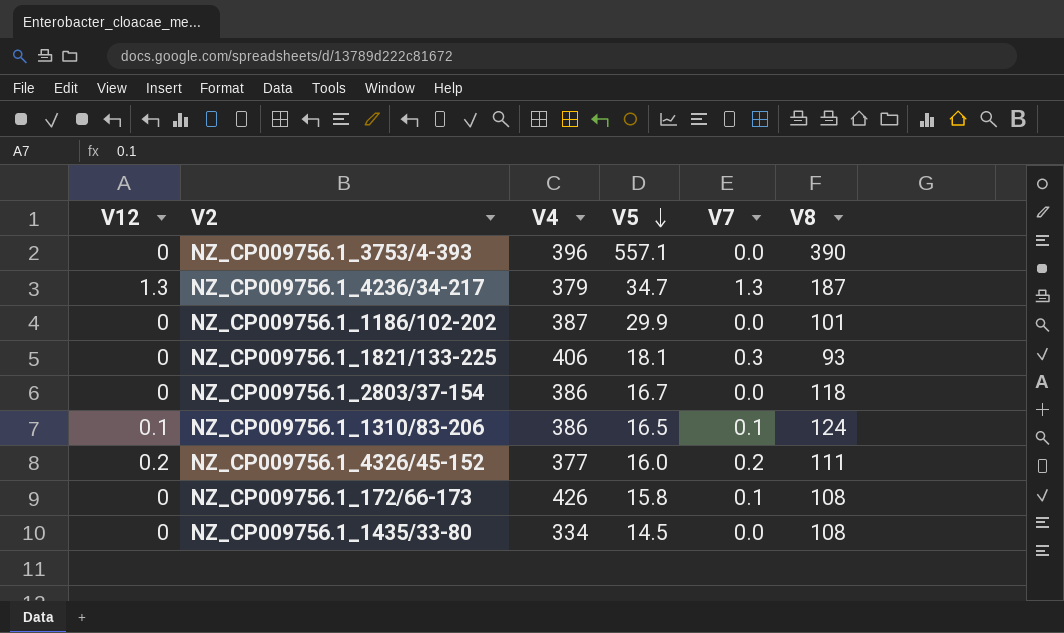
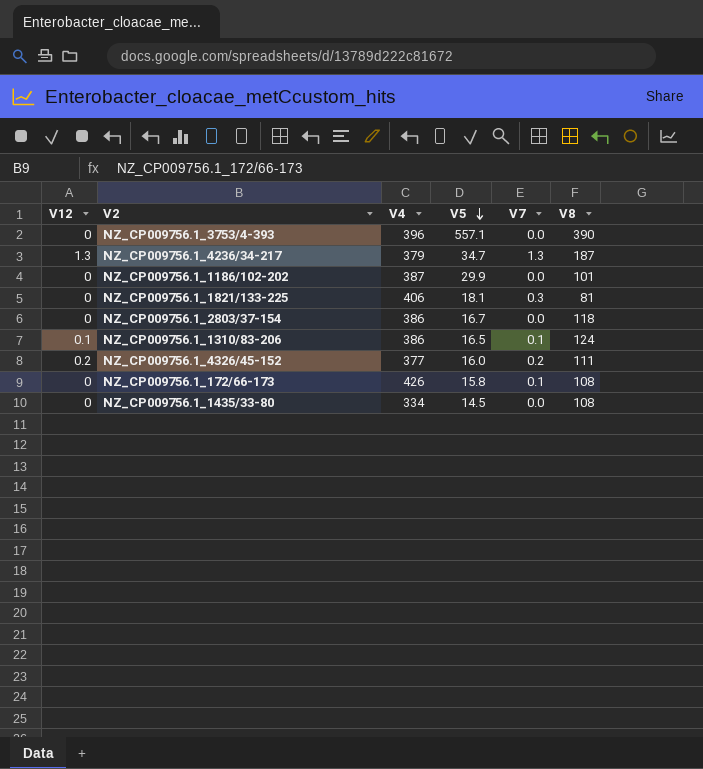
NZ_CP009756.1_1821/133-225 | V8: 93 -> 81

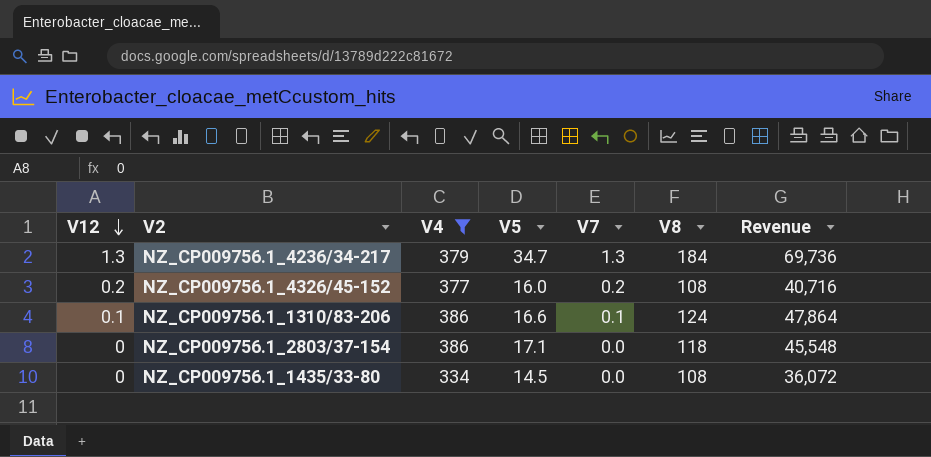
filter: none -> V4 <= 386
row order: V5 descending -> V12 descending
column Revenue | formula: none -> [V4] * [V8]
NZ_CP009756.1_4236/34-217 | V8: 187 -> 184
NZ_CP009756.1_4326/45-152 | V8: 111 -> 108
NZ_CP009756.1_1310/83-206 | V5: 16.5 -> 16.6
NZ_CP009756.1_2803/37-154 | V5: 16.7 -> 17.1

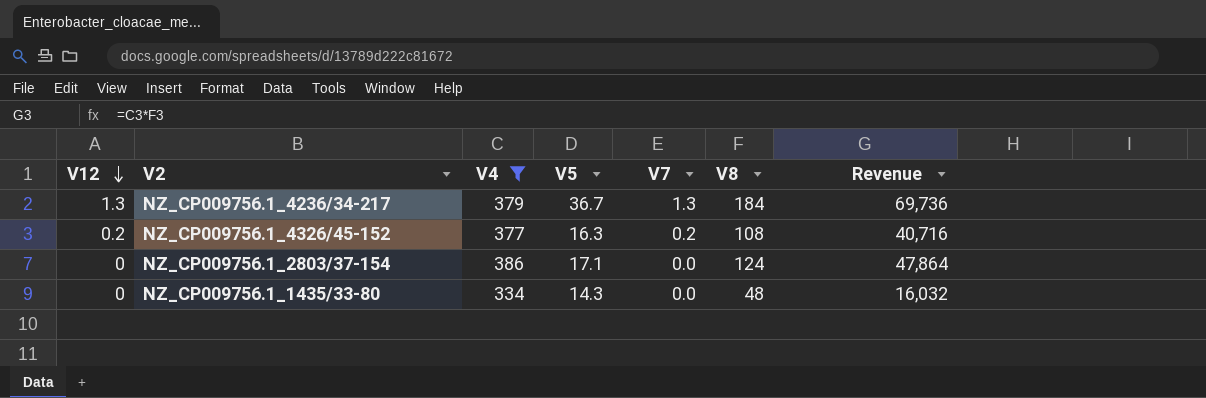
row NZ_CP009756.1_1310/83-206: 0.1 | 386 | 16.6 | 0.1 | 124 | 47,864 -> none
NZ_CP009756.1_4236/34-217 | V5: 34.7 -> 36.7
NZ_CP009756.1_4326/45-152 | V5: 16.0 -> 16.3
NZ_CP009756.1_2803/37-154 | V8: 118 -> 124
NZ_CP009756.1_2803/37-154 | Revenue: 45,548 -> 47,864
NZ_CP009756.1_1435/33-80 | V5: 14.5 -> 14.3
NZ_CP009756.1_1435/33-80 | V8: 108 -> 48
NZ_CP009756.1_1435/33-80 | Revenue: 36,072 -> 16,032

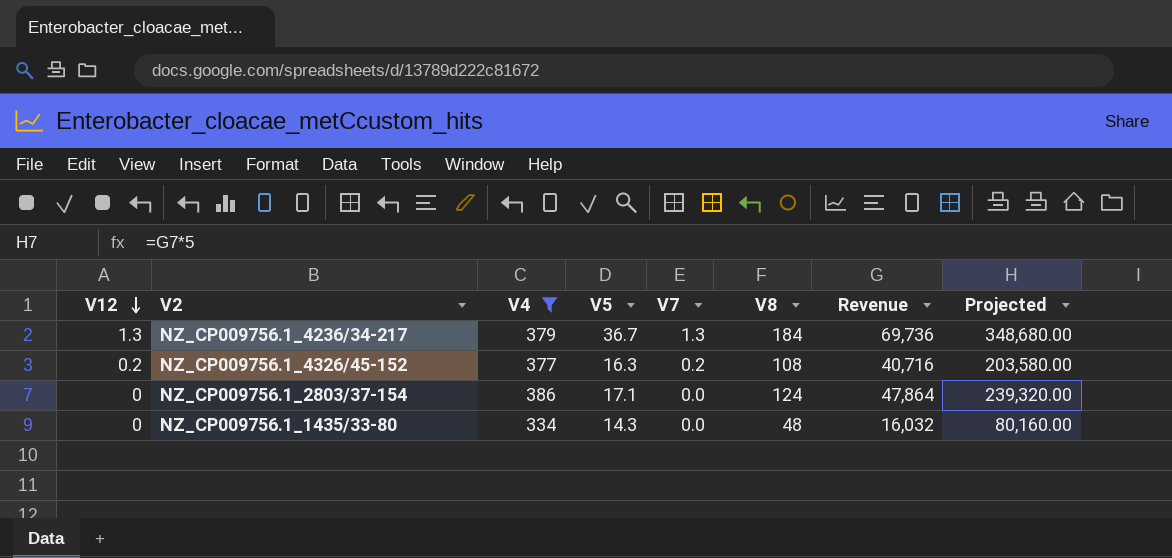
column Projected | formula: none -> [Revenue] * 5

